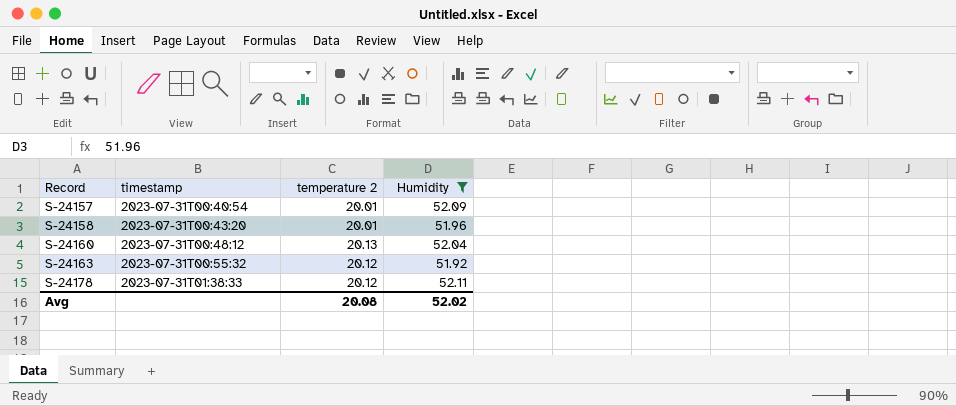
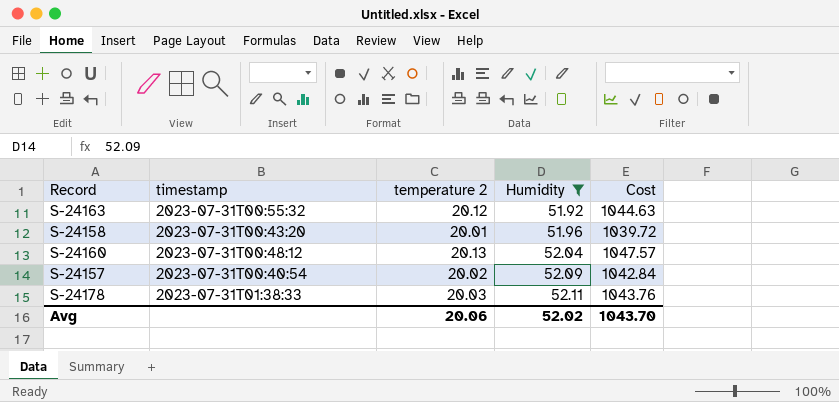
row order: Record ascending -> Humidity ascending
column Cost | formula: none -> [temperature 2] * [Humidity]
S-24157 | temperature 2: 20.01 -> 20.02
S-24178 | temperature 2: 20.12 -> 20.03
Avg | temperature 2: 20.08 -> 20.06

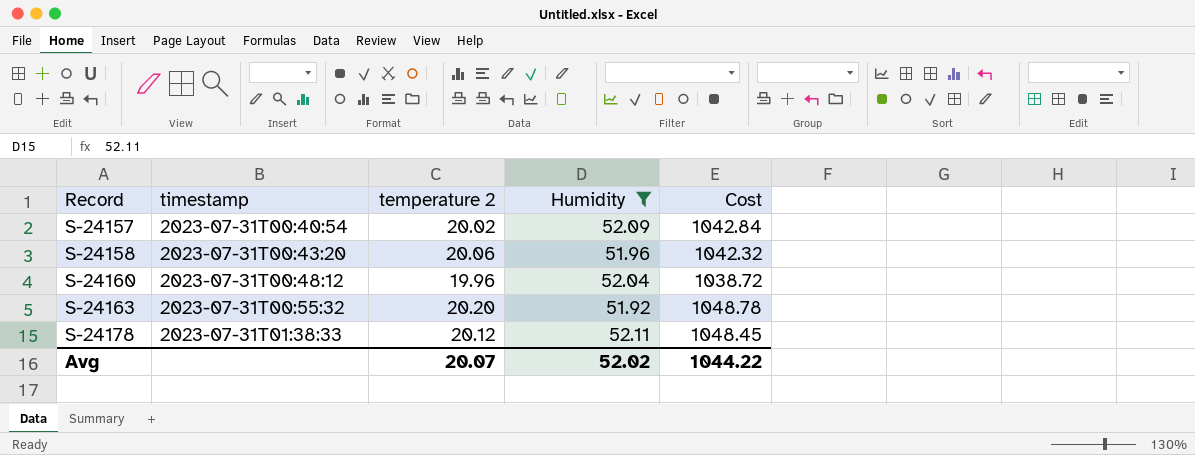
row order: Humidity ascending -> Record ascending
S-24158 | temperature 2: 20.01 -> 20.06
S-24158 | Cost: 1039.72 -> 1042.32
S-24160 | temperature 2: 20.13 -> 19.96
S-24160 | Cost: 1047.57 -> 1038.72
S-24163 | temperature 2: 20.12 -> 20.20
S-24163 | Cost: 1044.63 -> 1048.78
S-24178 | temperature 2: 20.03 -> 20.12
S-24178 | Cost: 1043.76 -> 1048.45
Avg | temperature 2: 20.06 -> 20.07
Avg | Cost: 1043.70 -> 1044.22

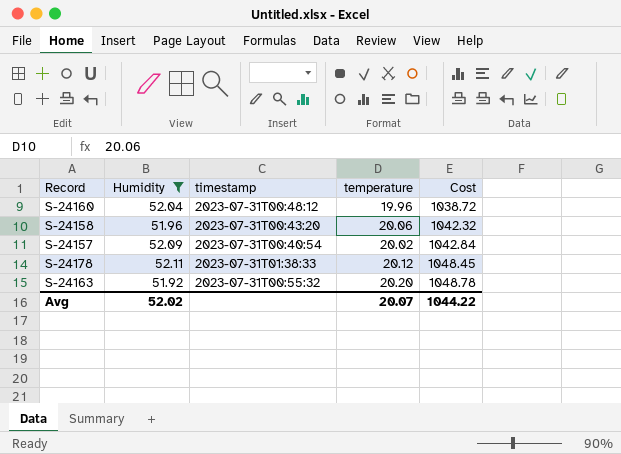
row order: Record ascending -> Cost ascending
column Humidity | position: 4 -> 2
column name: temperature 2 -> temperature

